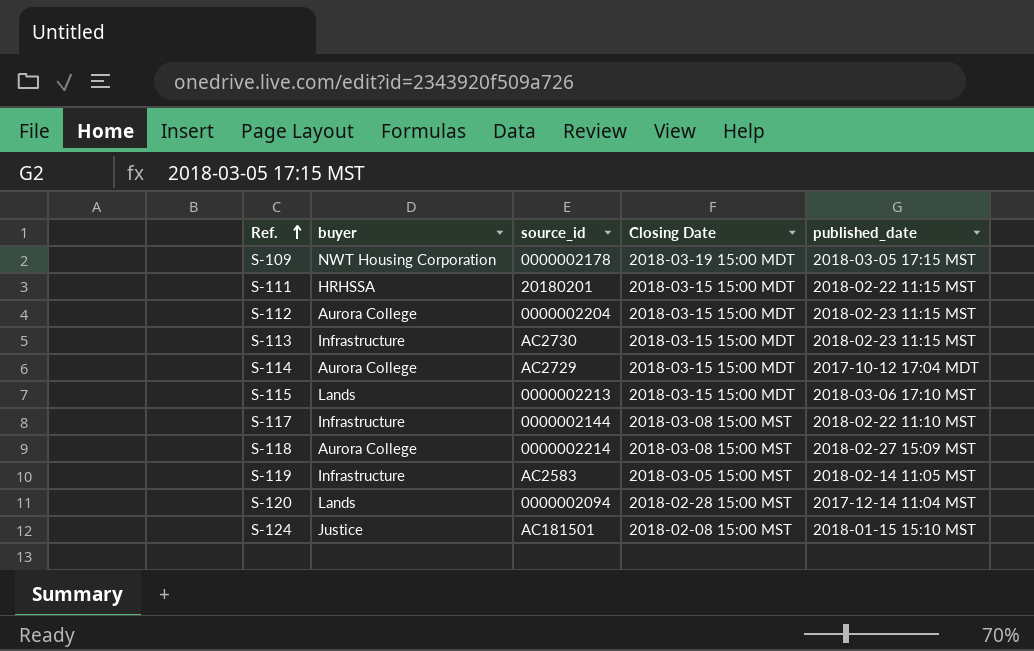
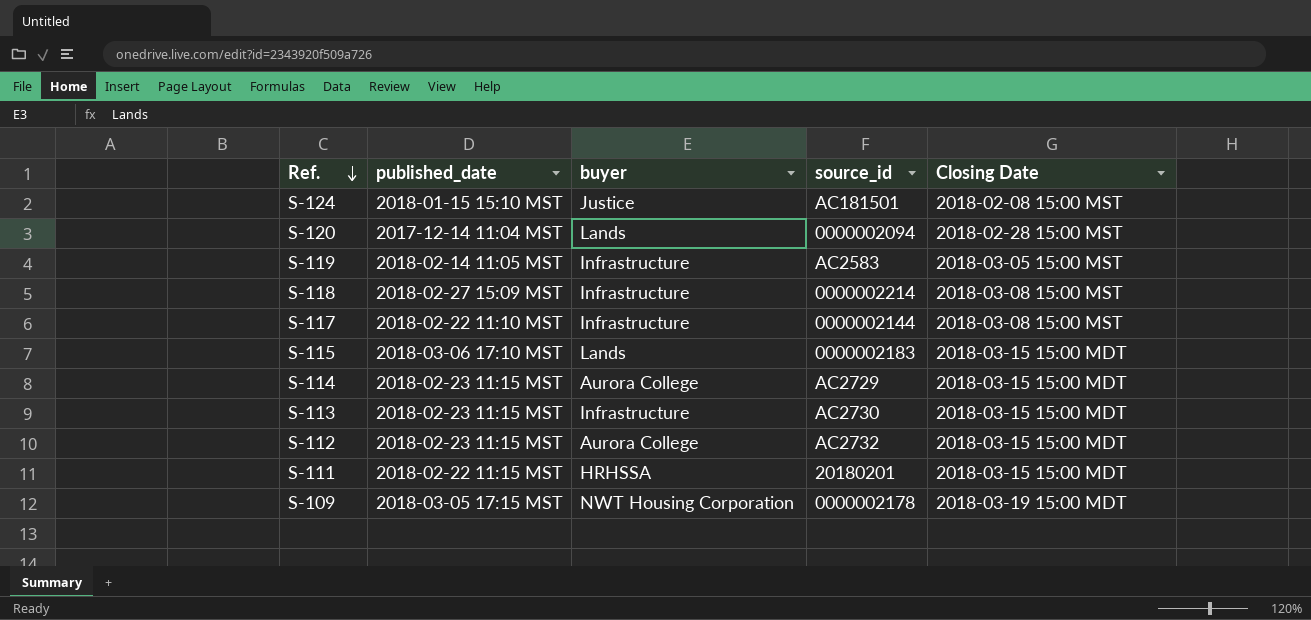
row order: Ref. ascending -> Ref. descending
column published_date | position: 5 -> 2
S-118 | buyer: Aurora College -> Infrastructure
S-115 | source_id: 0000002213 -> 0000002183
S-114 | published_date: 2017-10-12 17:04 MDT -> 2018-02-23 11:15 MST
S-112 | source_id: 0000002204 -> AC2732

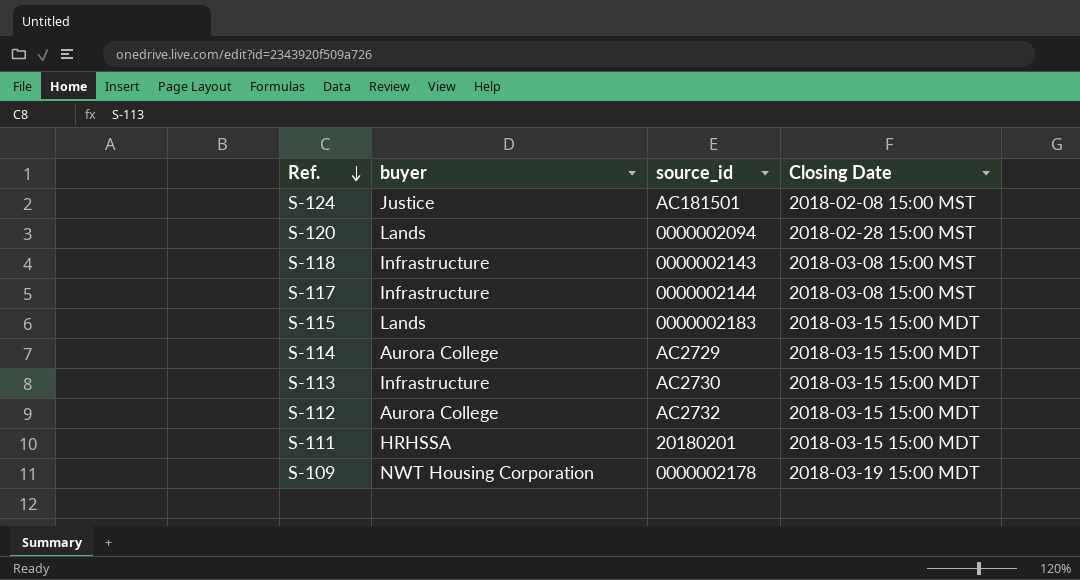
column published_date | position: 2 -> none
row S-119: 2018-02-14 11:05 MST | Infrastructure | AC2583 | 2018-03-05 15:00 MST -> none
S-118 | source_id: 0000002214 -> 0000002143

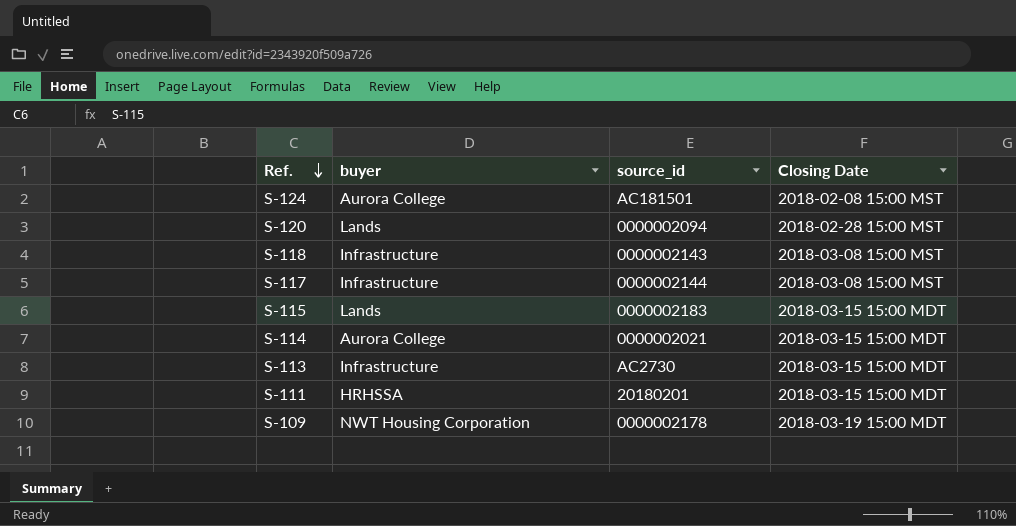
row S-112: Aurora College | AC2732 | 2018-03-15 15:00 MDT -> none
S-124 | buyer: Justice -> Aurora College
S-114 | source_id: AC2729 -> 0000002021

